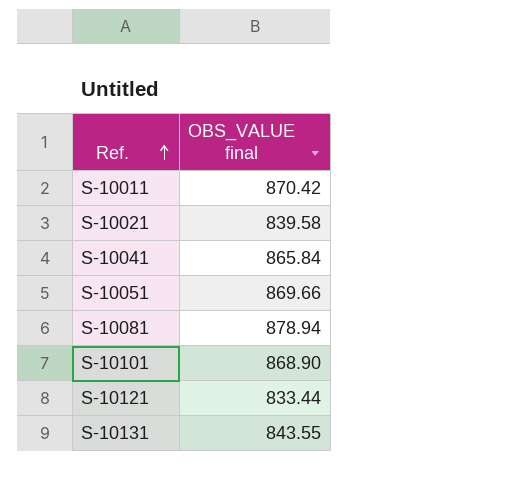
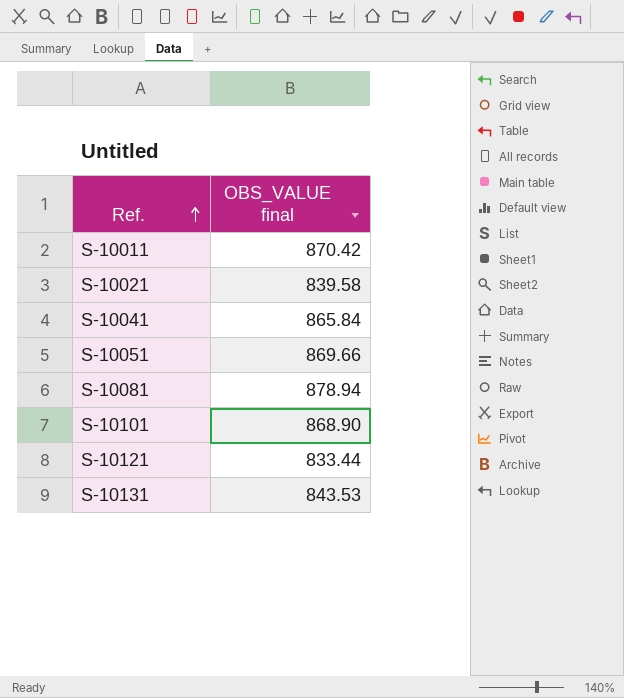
S-10131 | OBS_VALUE final: 843.55 -> 843.53

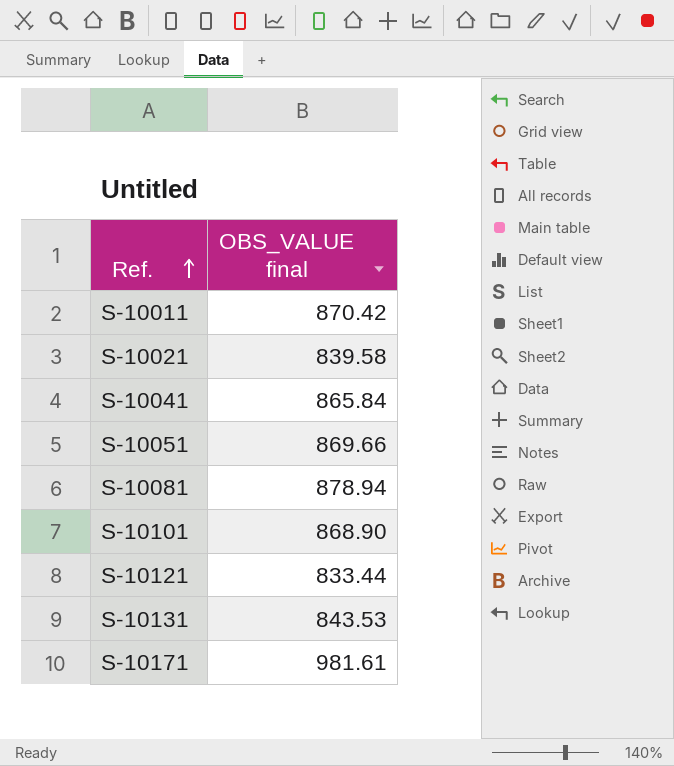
row S-10171: none -> 981.61

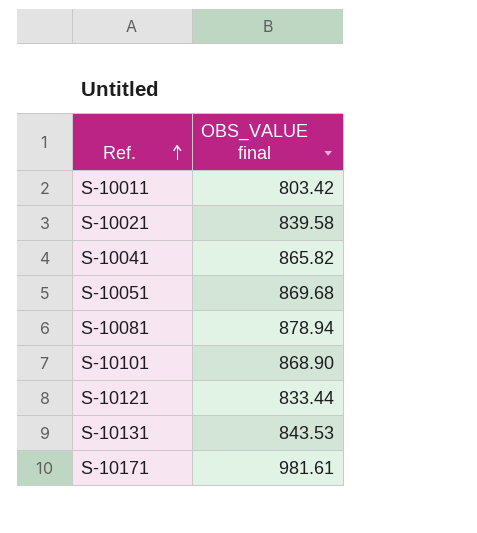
S-10011 | OBS_VALUE final: 870.42 -> 803.42
S-10041 | OBS_VALUE final: 865.84 -> 865.82
S-10051 | OBS_VALUE final: 869.66 -> 869.68

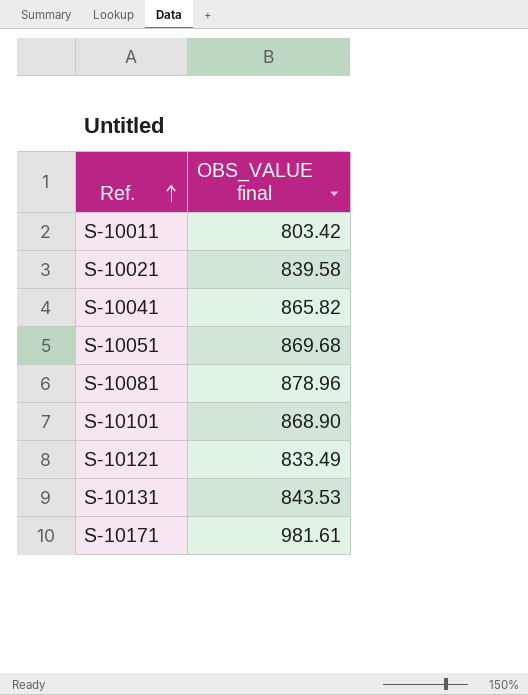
S-10081 | OBS_VALUE final: 878.94 -> 878.96
S-10121 | OBS_VALUE final: 833.44 -> 833.49

